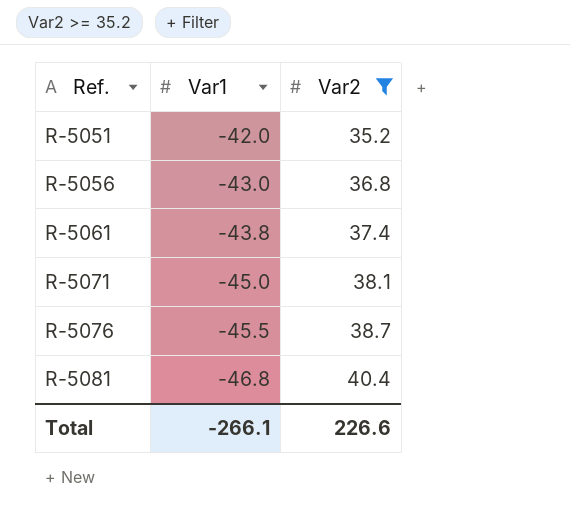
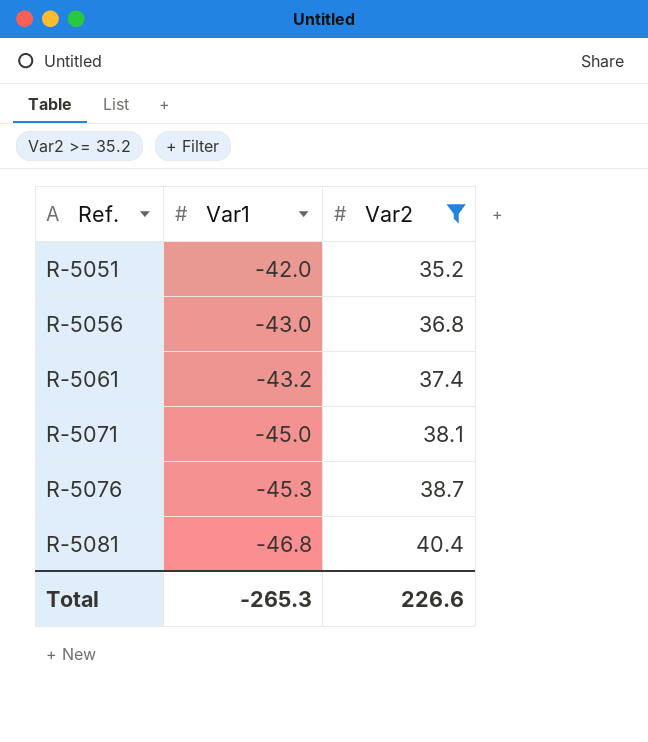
R-5061 | Var1: -43.8 -> -43.2
R-5076 | Var1: -45.5 -> -45.3
Total | Var1: -266.1 -> -265.3

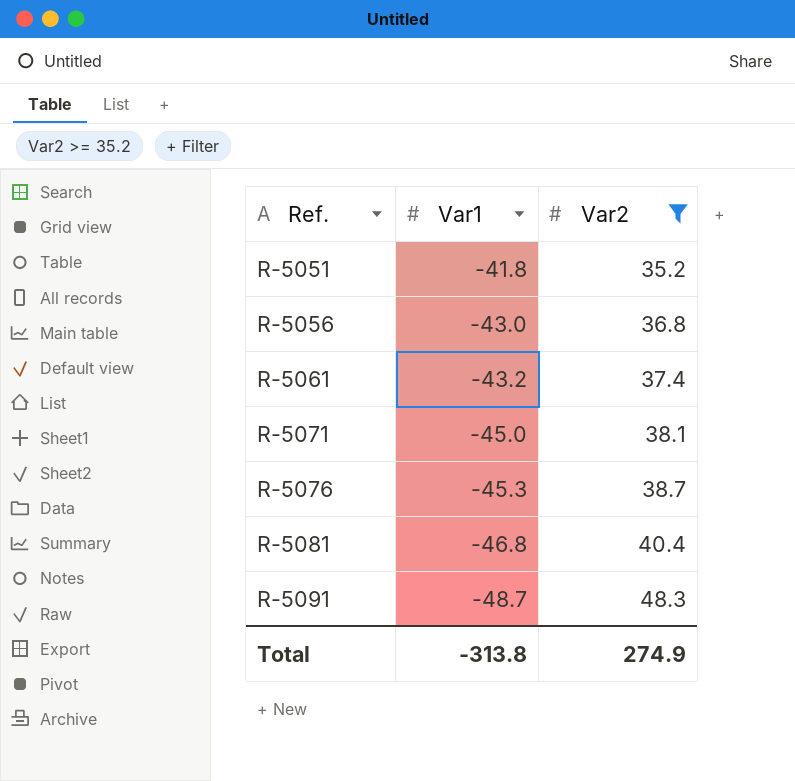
R-5051 | Var1: -42.0 -> -41.8
row R-5091: none -> -48.7 | 48.3
Total | Var1: -265.3 -> -313.8
Total | Var2: 226.6 -> 274.9

